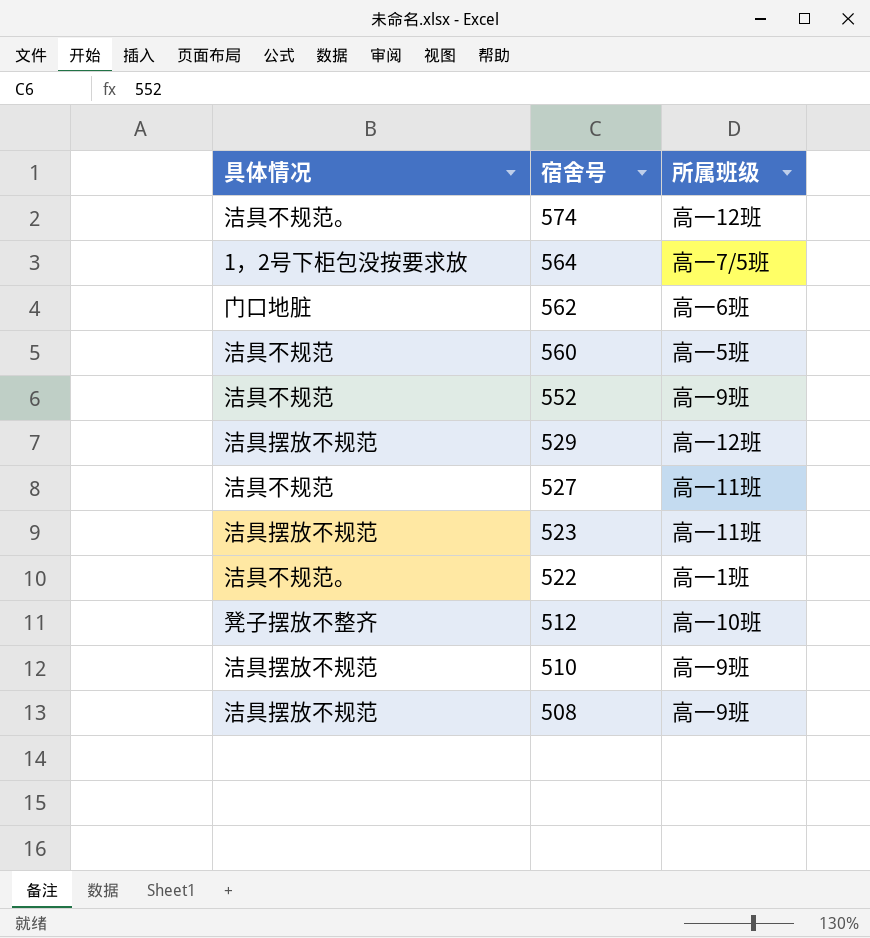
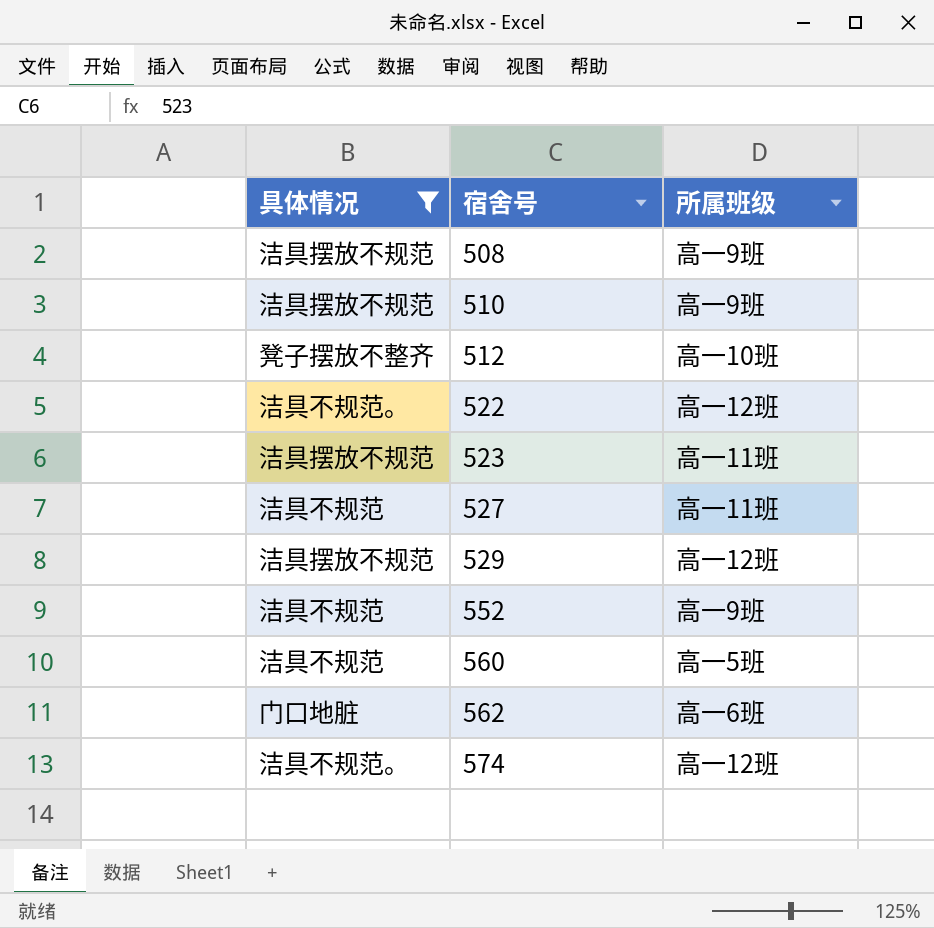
filter: none -> 具体情况 != 1，2号下柜包没按要求放
row order: 宿舍号 descending -> 宿舍号 ascending
522 | 所属班级: 高一1班 -> 高一12班

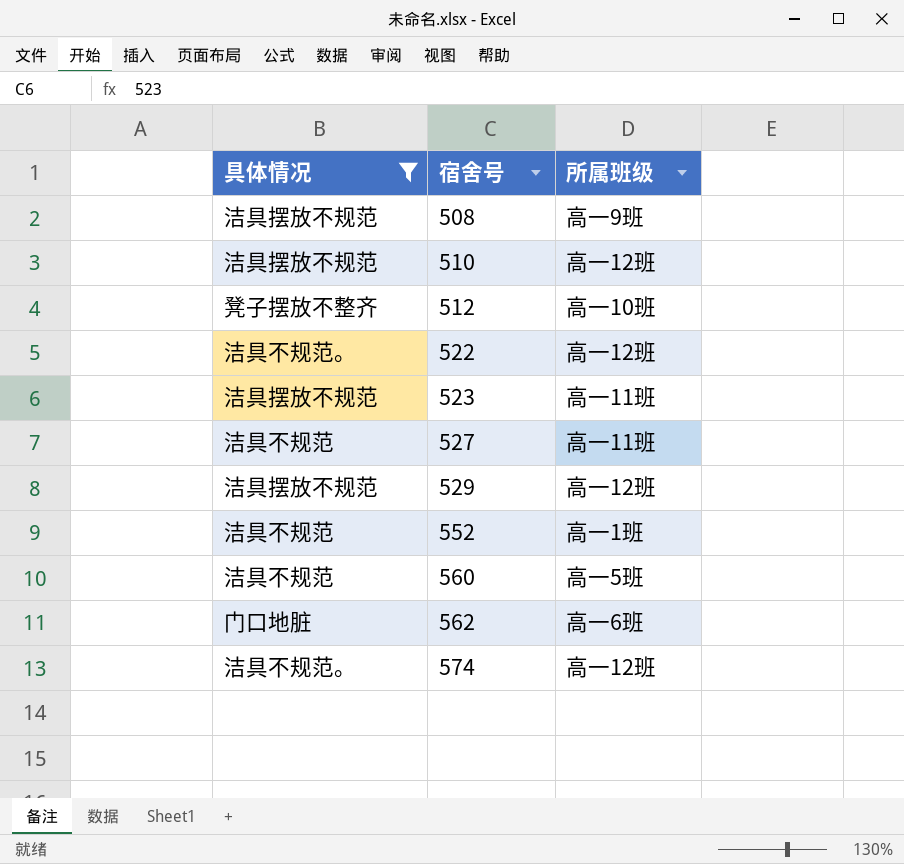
510 | 所属班级: 高一9班 -> 高一12班
552 | 所属班级: 高一9班 -> 高一1班

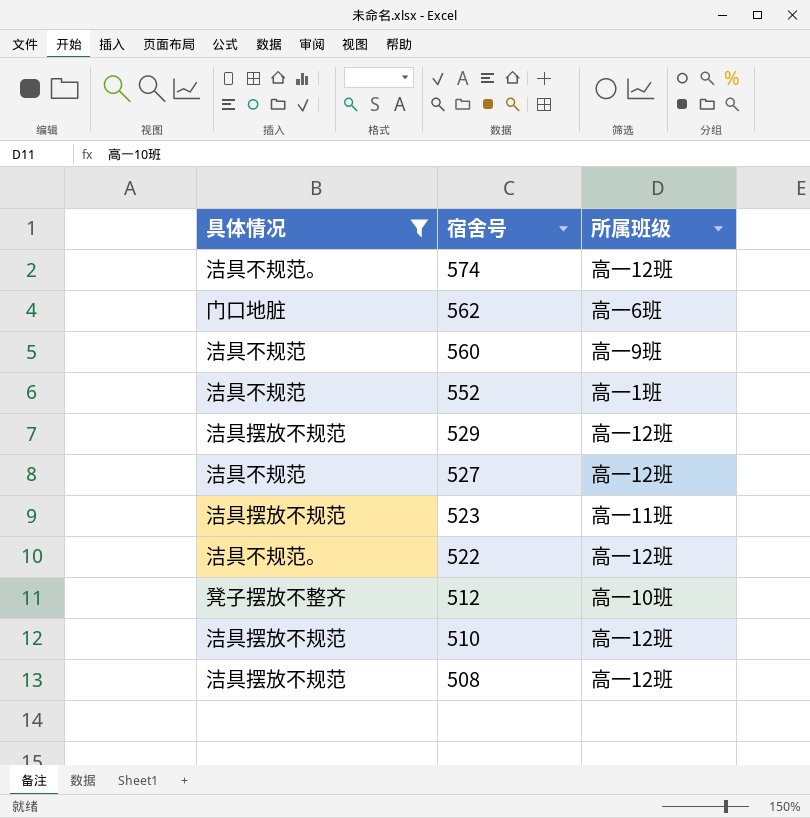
row order: 宿舍号 ascending -> 宿舍号 descending
560 | 所属班级: 高一5班 -> 高一9班
527 | 所属班级: 高一11班 -> 高一12班
508 | 所属班级: 高一9班 -> 高一12班

